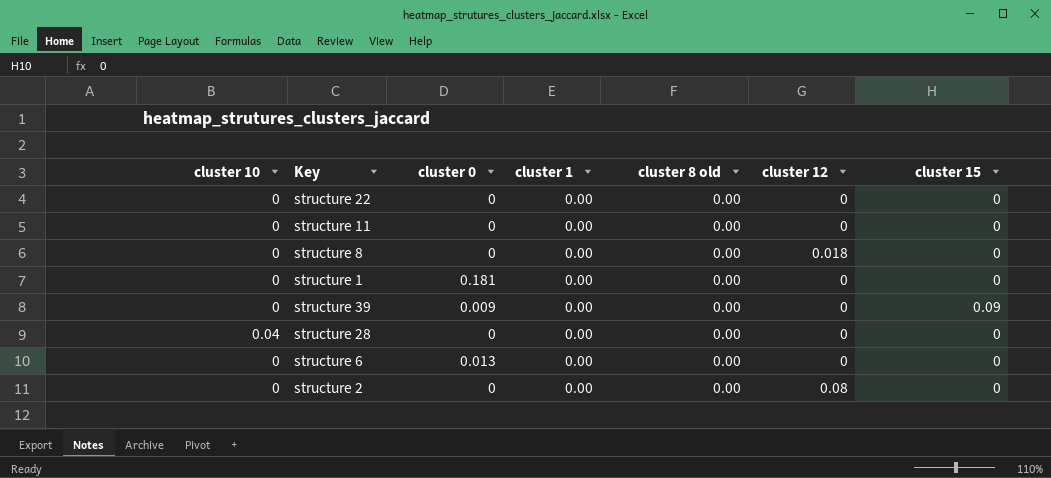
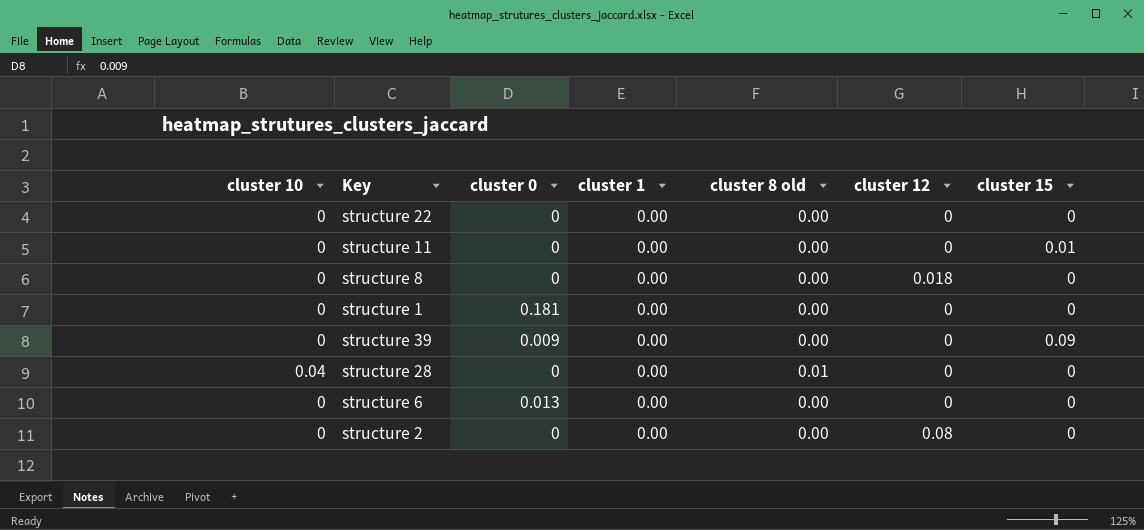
structure 11 | cluster 15: 0 -> 0.01
structure 28 | cluster 8 old: 0.00 -> 0.01

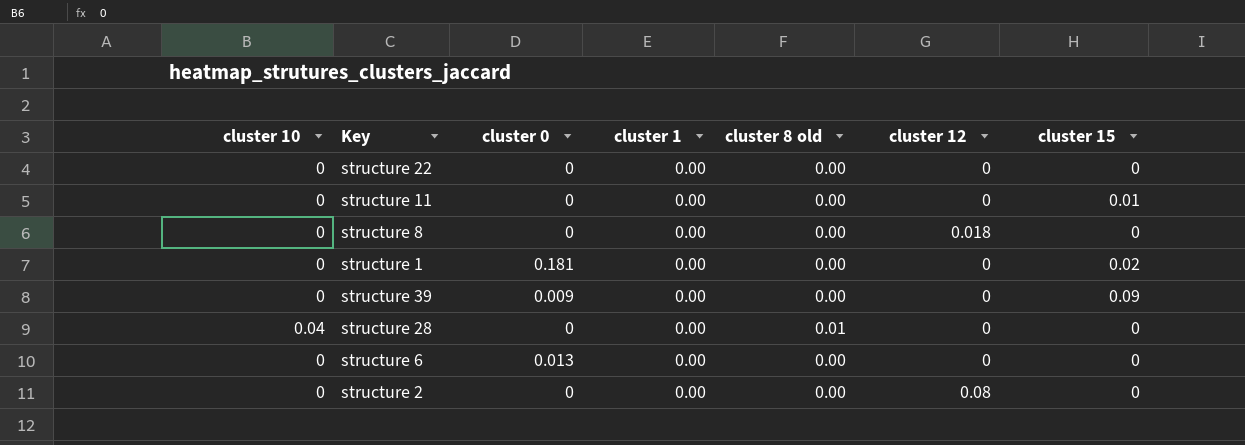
structure 1 | cluster 15: 0 -> 0.02

